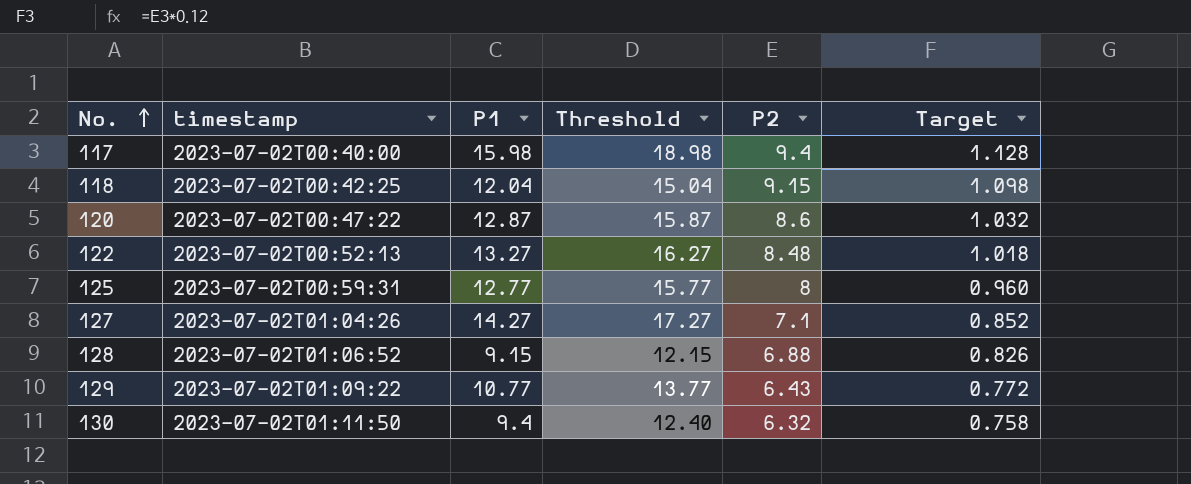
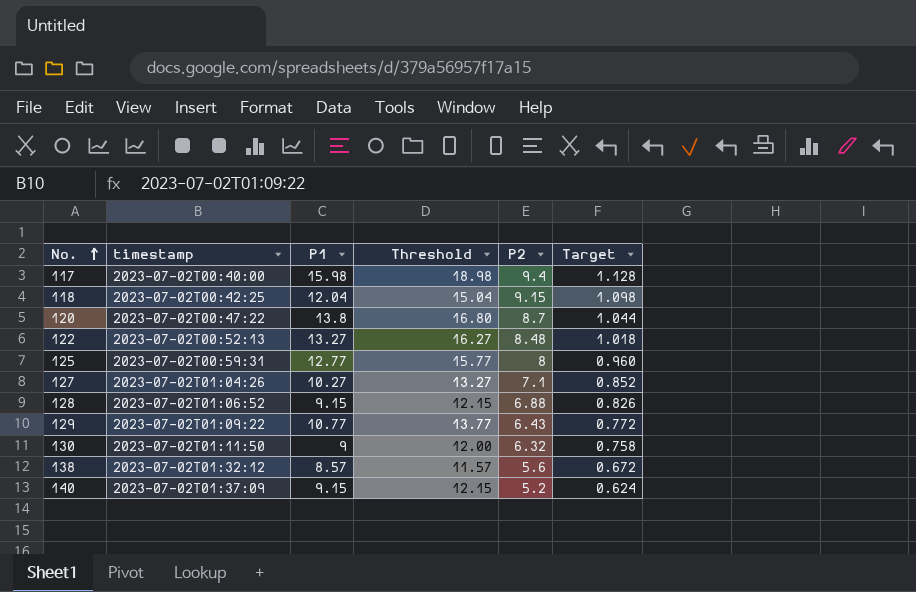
120 | P1: 12.87 -> 13.8
120 | Threshold: 15.87 -> 16.80
120 | P2: 8.6 -> 8.7
120 | Target: 1.032 -> 1.044
127 | P1: 14.27 -> 10.27
127 | Threshold: 17.27 -> 13.27
130 | P1: 9.4 -> 9
130 | Threshold: 12.40 -> 12.00
row 138: none -> 2023-07-02T01:32:12 | 8.57 | 11.57 | 5.6 | 0.672
row 140: none -> 2023-07-02T01:37:09 | 9.15 | 12.15 | 5.2 | 0.624

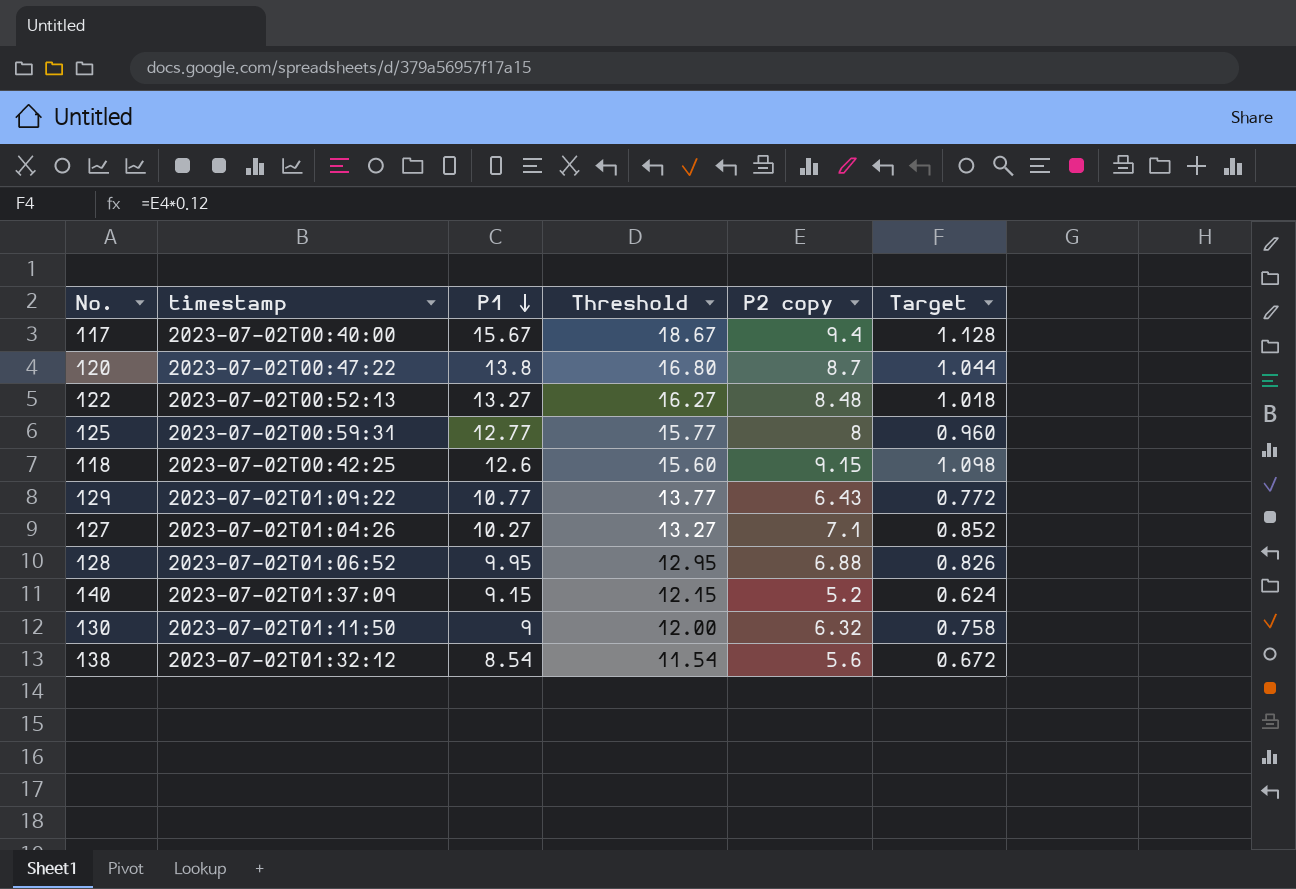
row order: No. ascending -> P1 descending
column name: P2 -> P2 copy
117 | P1: 15.98 -> 15.67
117 | Threshold: 18.98 -> 18.67
118 | P1: 12.04 -> 12.6
118 | Threshold: 15.04 -> 15.60
128 | P1: 9.15 -> 9.95
128 | Threshold: 12.15 -> 12.95
138 | P1: 8.57 -> 8.54
138 | Threshold: 11.57 -> 11.54

